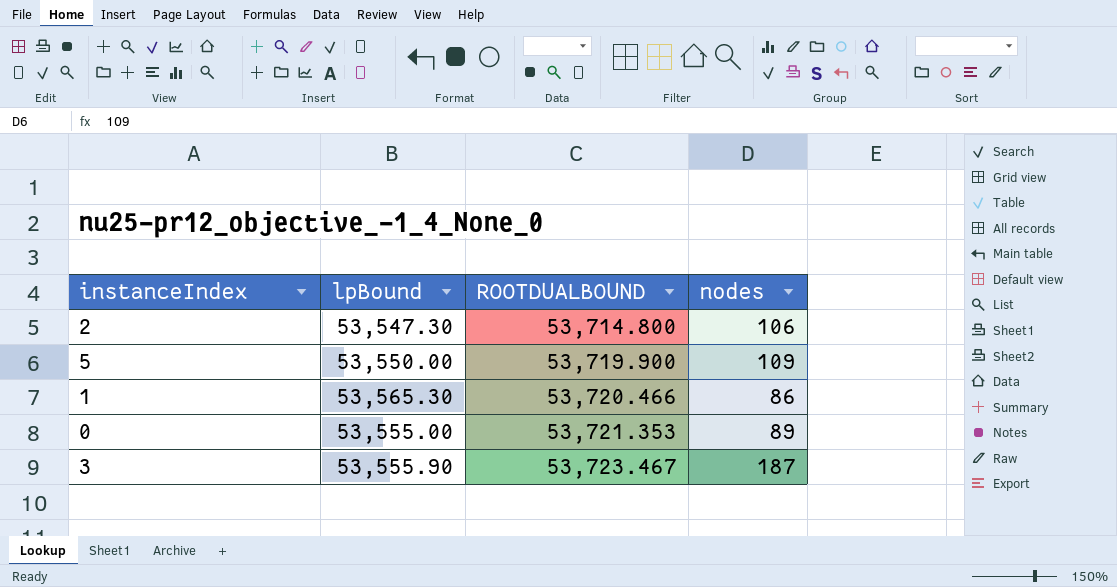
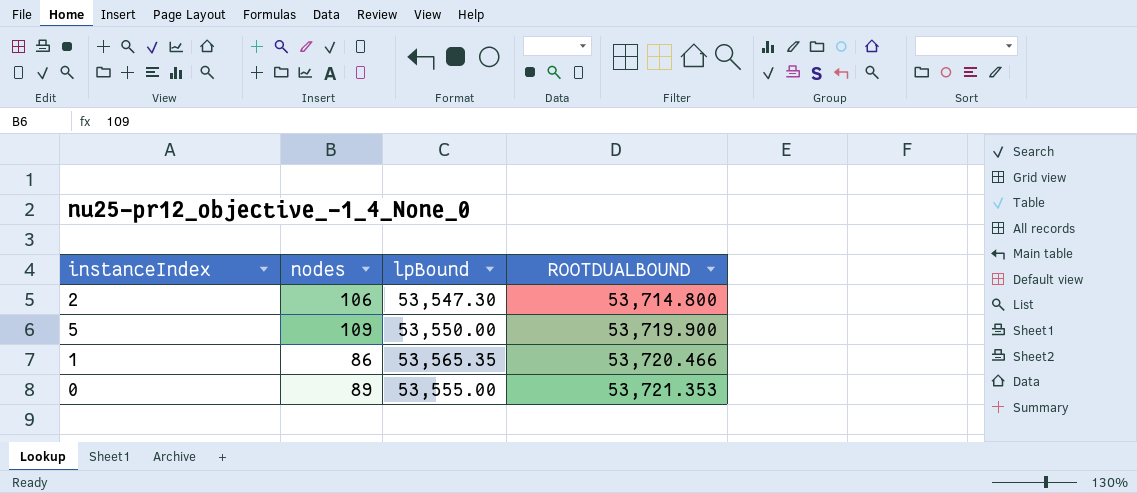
column nodes | position: 4 -> 2
row 3: 53,555.90 | 53,723.467 | 187 -> none
1 | lpBound: 53,565.30 -> 53,565.35

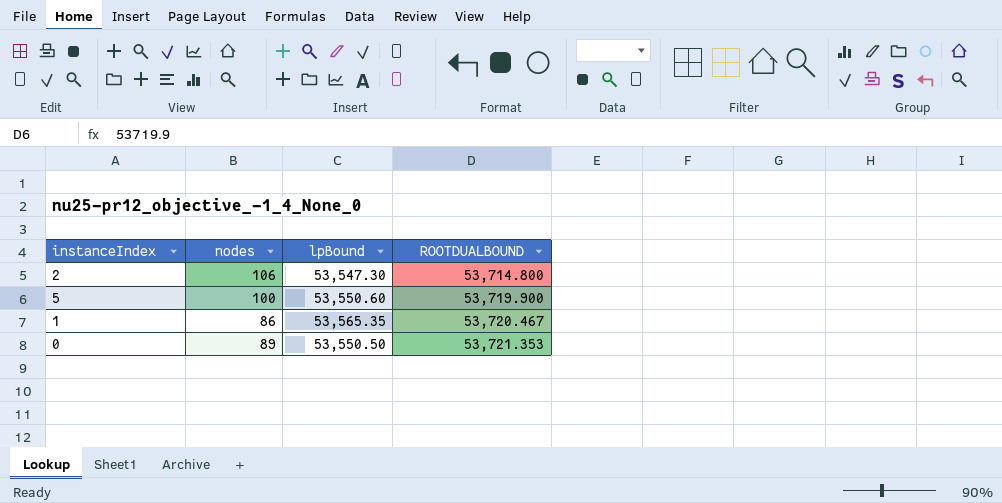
5 | nodes: 109 -> 100
5 | lpBound: 53,550.00 -> 53,550.60
1 | ROOTDUALBOUND: 53,720.466 -> 53,720.467
0 | lpBound: 53,555.00 -> 53,550.50

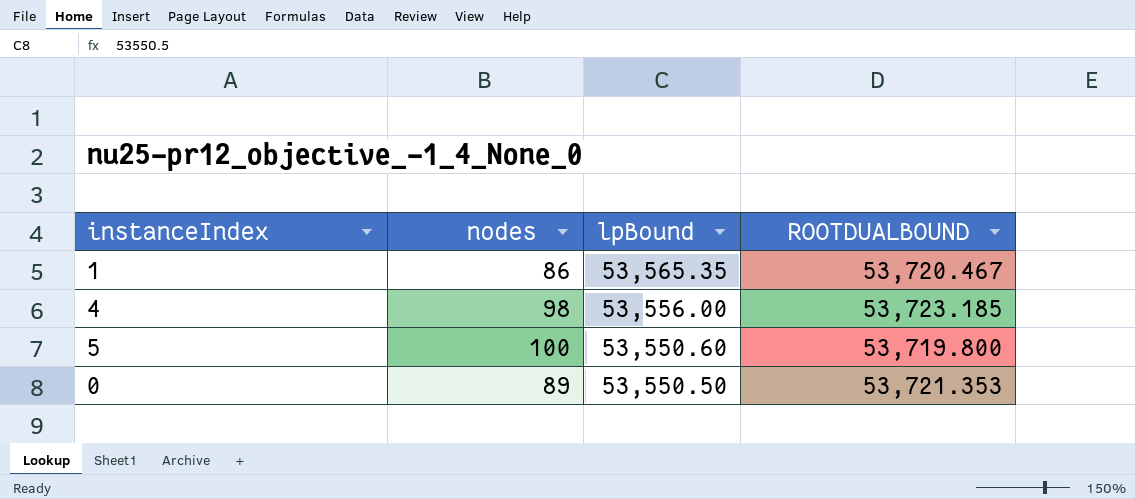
row order: ROOTDUALBOUND ascending -> lpBound descending
row 2: 106 | 53,547.30 | 53,714.800 -> none
row 4: none -> 98 | 53,556.00 | 53,723.185
5 | ROOTDUALBOUND: 53,719.900 -> 53,719.800

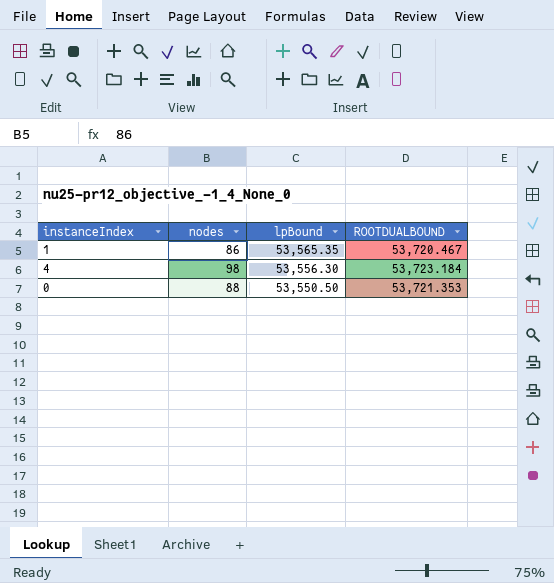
row 5: 100 | 53,550.60 | 53,719.800 -> none
4 | lpBound: 53,556.00 -> 53,556.30
4 | ROOTDUALBOUND: 53,723.185 -> 53,723.184
0 | nodes: 89 -> 88

